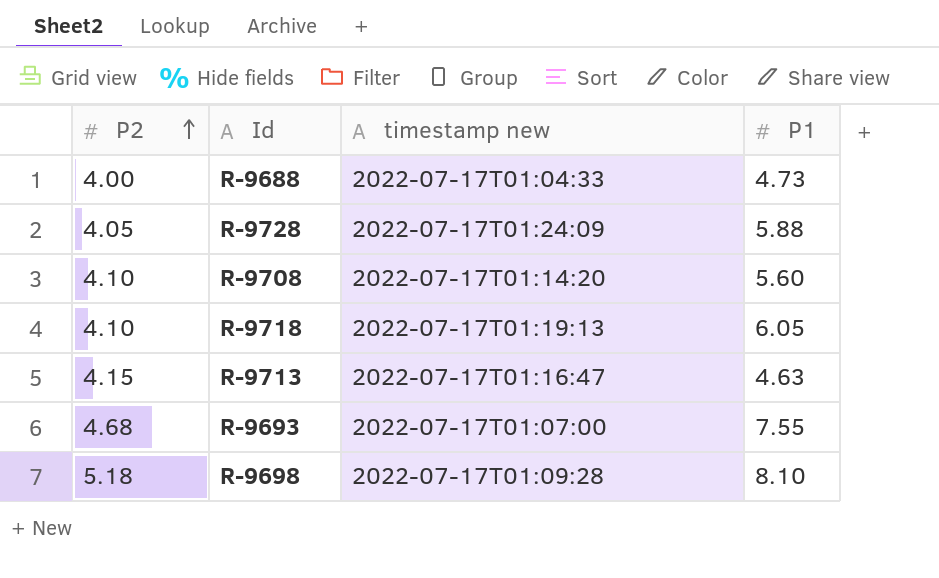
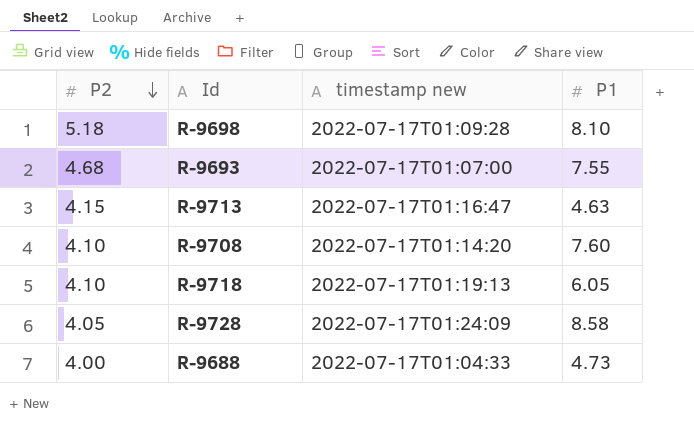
row order: P2 ascending -> P2 descending
R-9708 | P1: 5.60 -> 7.60
R-9728 | P1: 5.88 -> 8.58

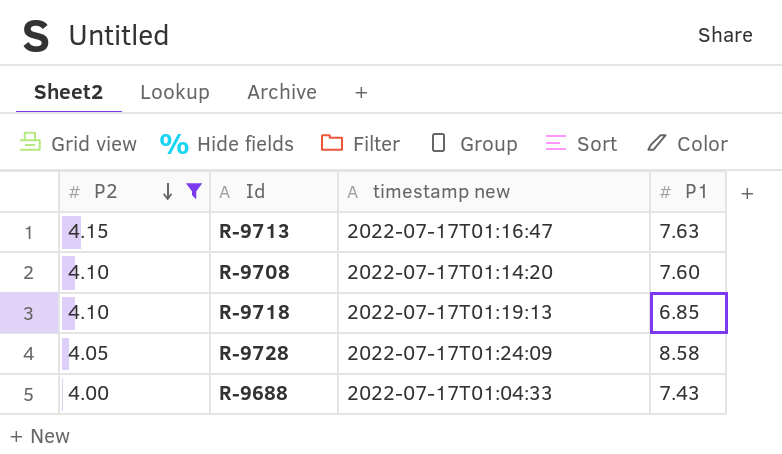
filter: none -> P2 <= 4.15
R-9713 | P1: 4.63 -> 7.63
R-9718 | P1: 6.05 -> 6.85
R-9688 | P1: 4.73 -> 7.43

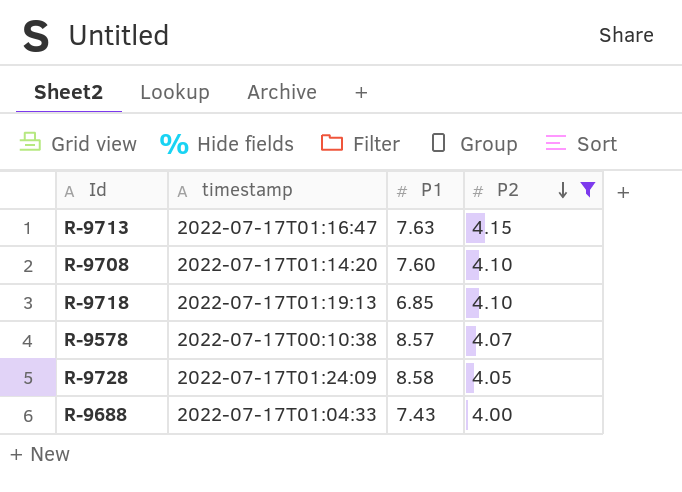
column name: timestamp new -> timestamp
column P2 | position: 1 -> 4
row R-9578: none -> 2022-07-17T00:10:38 | 8.57 | 4.07

